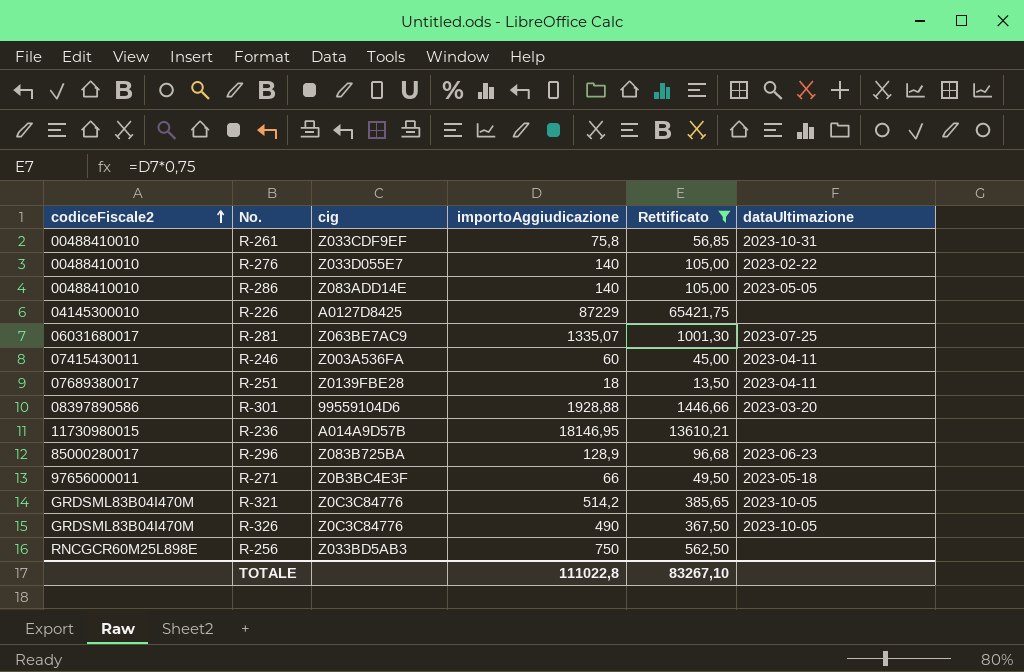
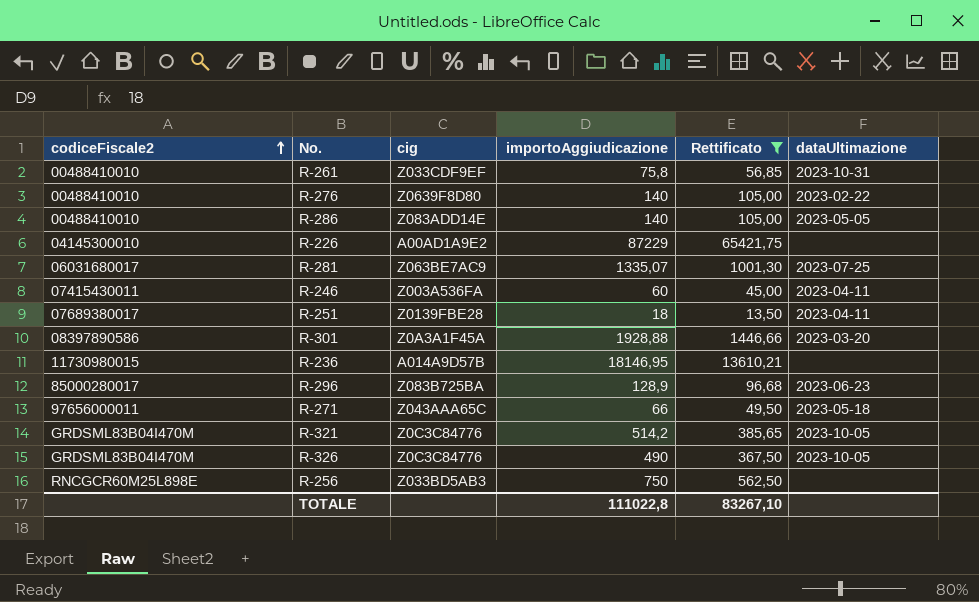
R-276 | cig: Z033D055E7 -> Z0639F8D80
R-226 | cig: A0127D8425 -> A00AD1A9E2
R-301 | cig: 99559104D6 -> Z0A3A1F45A
R-271 | cig: Z0B3BC4E3F -> Z043AAA65C

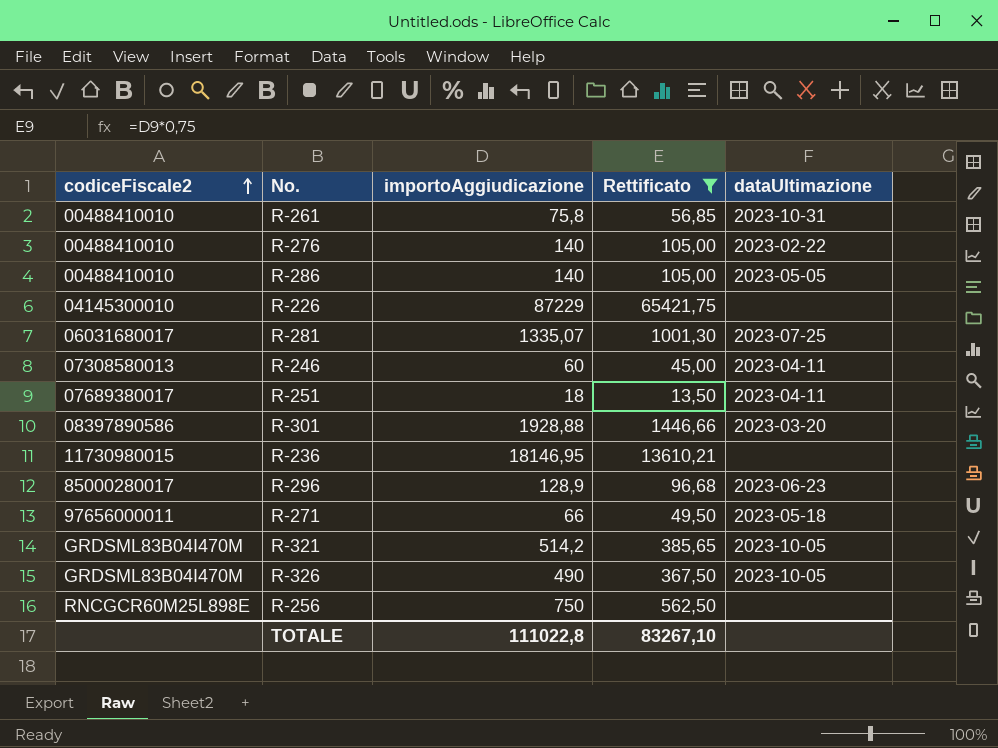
column cig | position: 3 -> none
R-246 | codiceFiscale2: 07415430011 -> 07308580013

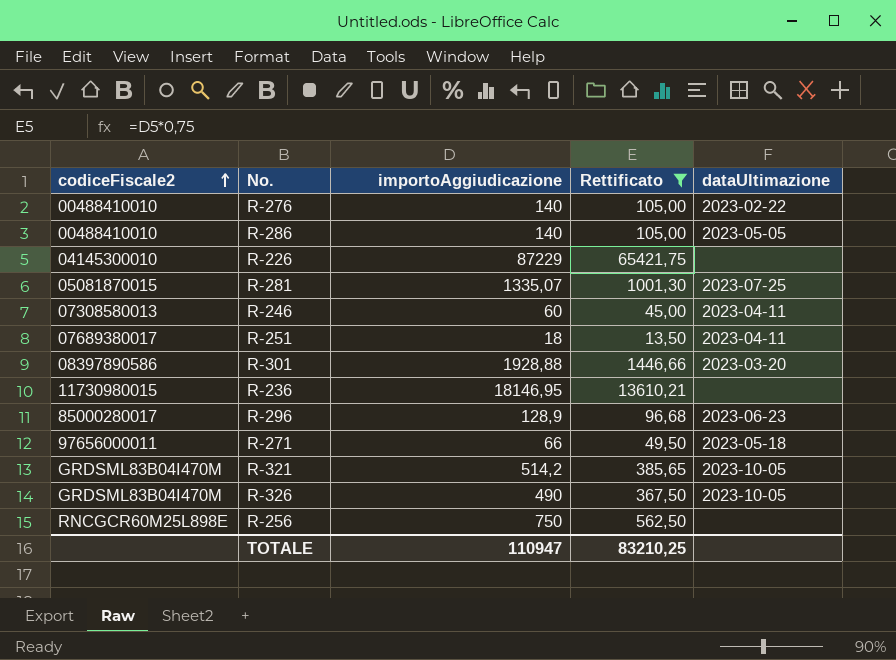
row R-261: 00488410010 | 75,8 | 56,85 | 2023-10-31 -> none
R-281 | codiceFiscale2: 06031680017 -> 05081870015
TOTALE | importoAggiudicazione: 111022,8 -> 110947
TOTALE | Rettificato: 83267,10 -> 83210,25

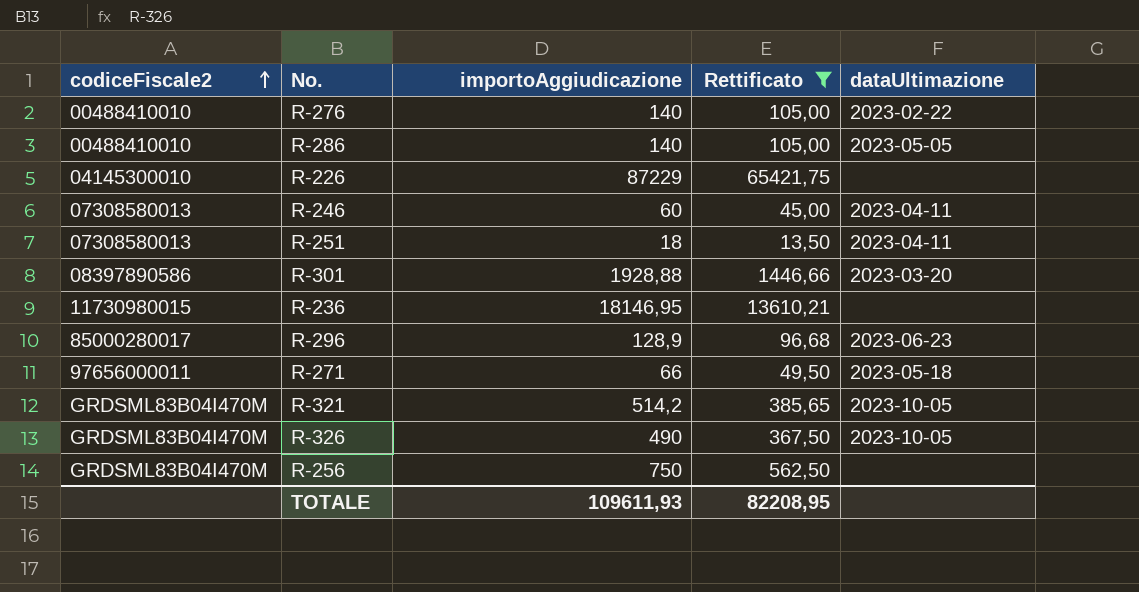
row R-281: 05081870015 | 1335,07 | 1001,30 | 2023-07-25 -> none
R-251 | codiceFiscale2: 07689380017 -> 07308580013
R-256 | codiceFiscale2: RNCGCR60M25L898E -> GRDSML83B04I470M
TOTALE | importoAggiudicazione: 110947 -> 109611,93
TOTALE | Rettificato: 83210,25 -> 82208,95

